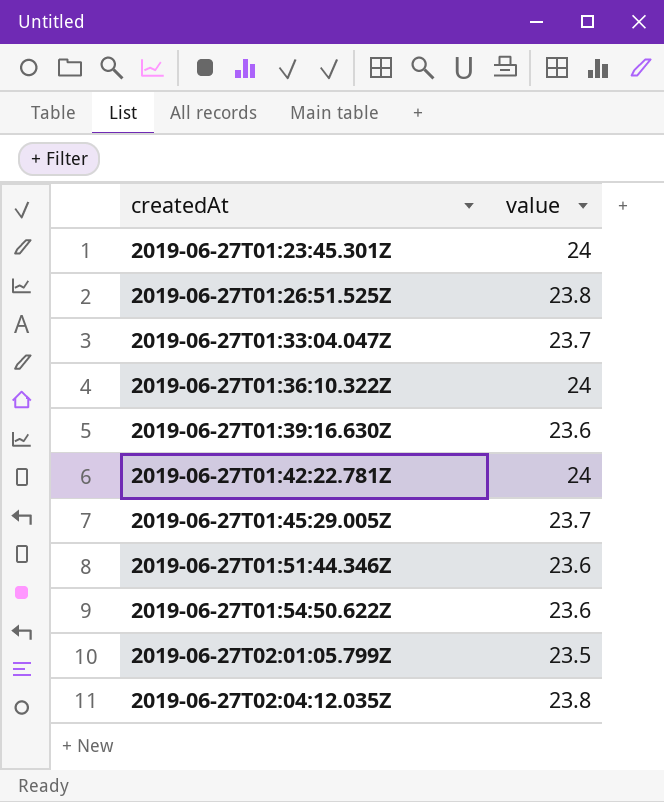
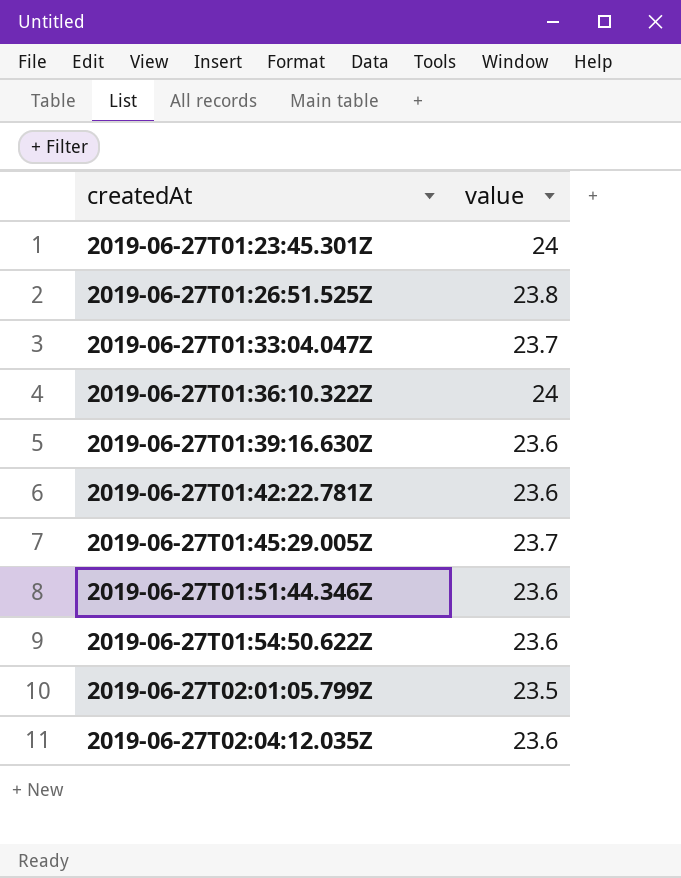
2019-06-27T01:42:22.781Z | value: 24 -> 23.6
2019-06-27T02:04:12.035Z | value: 23.8 -> 23.6

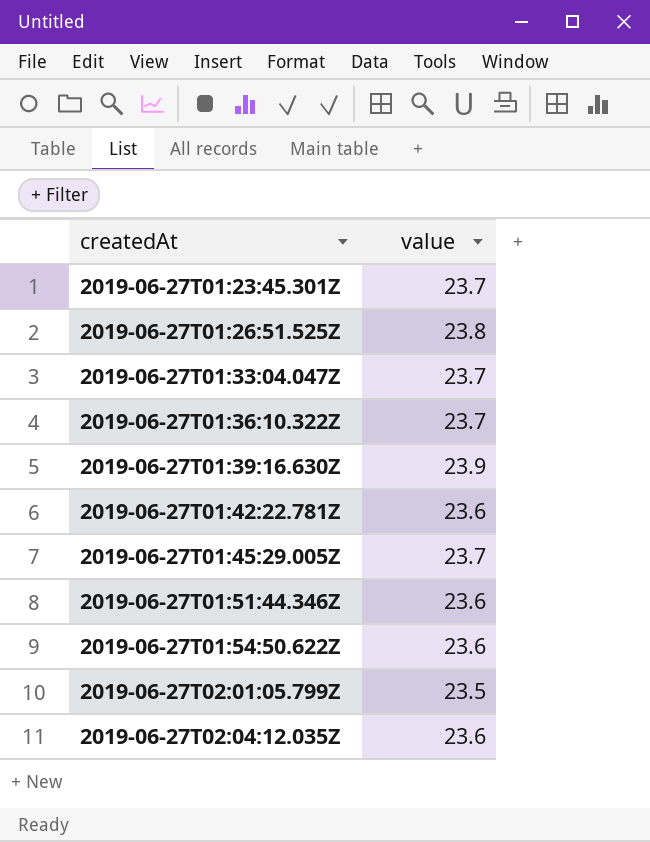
2019-06-27T01:23:45.301Z | value: 24 -> 23.7
2019-06-27T01:36:10.322Z | value: 24 -> 23.7
2019-06-27T01:39:16.630Z | value: 23.6 -> 23.9

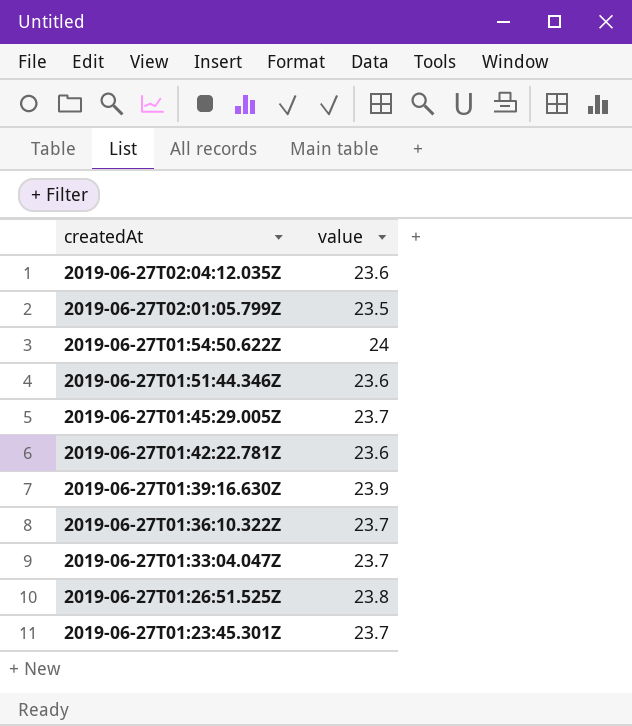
row order: createdAt ascending -> createdAt descending
2019-06-27T01:54:50.622Z | value: 23.6 -> 24

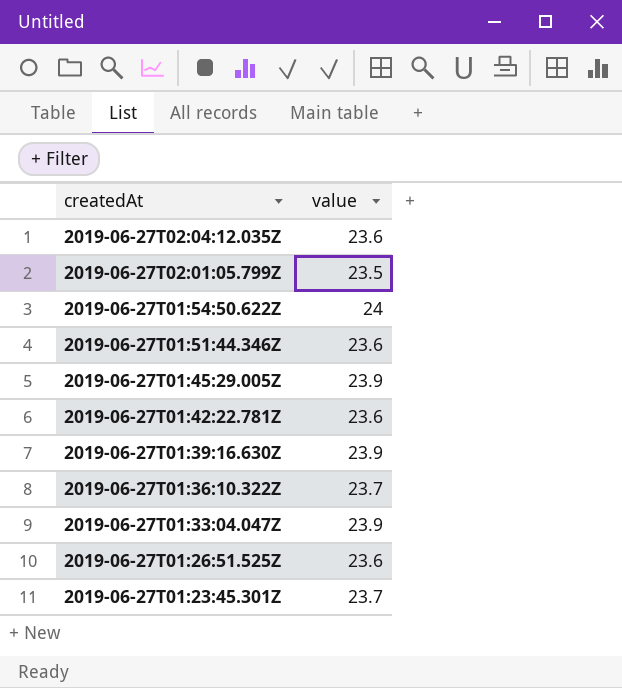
2019-06-27T01:45:29.005Z | value: 23.7 -> 23.9
2019-06-27T01:33:04.047Z | value: 23.7 -> 23.9
2019-06-27T01:26:51.525Z | value: 23.8 -> 23.6

